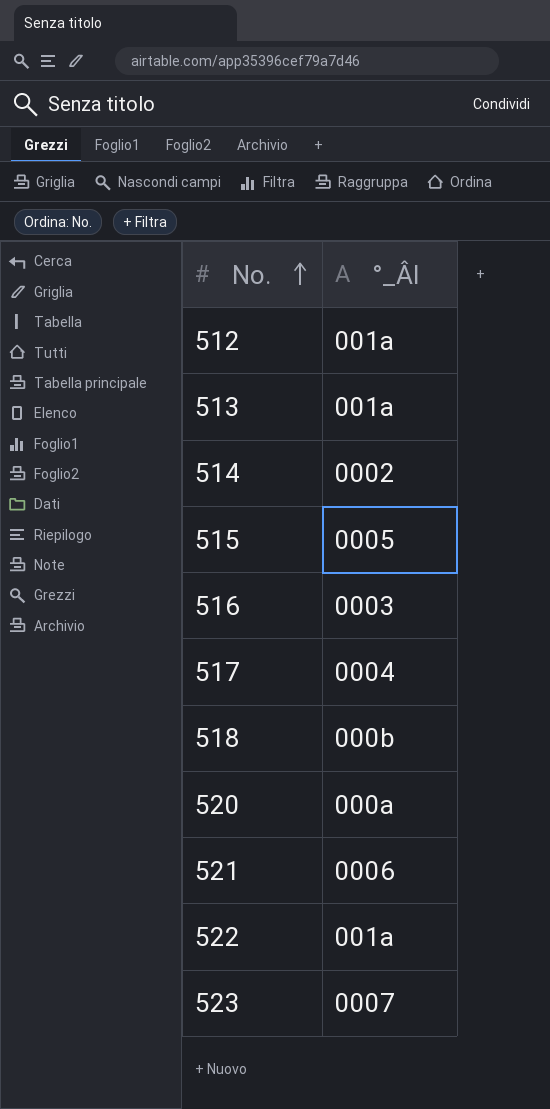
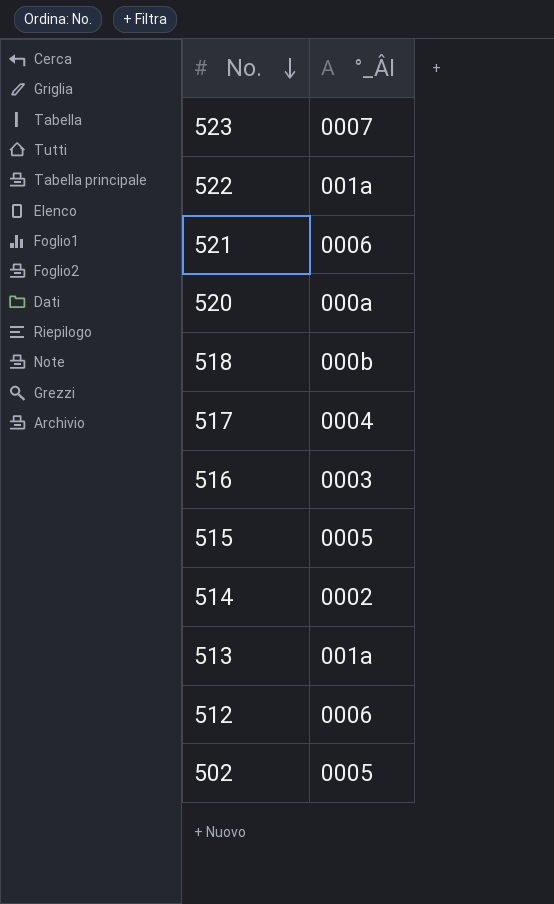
row order: No. ascending -> No. descending
512 | °_ÂI: 001a -> 0006
row 502: none -> 0005

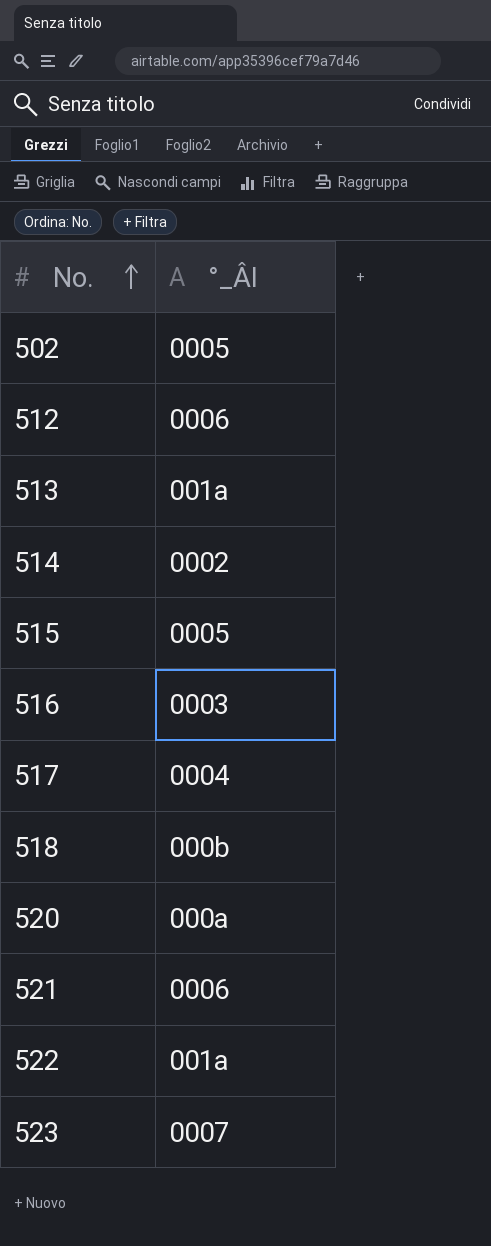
row order: No. descending -> No. ascending

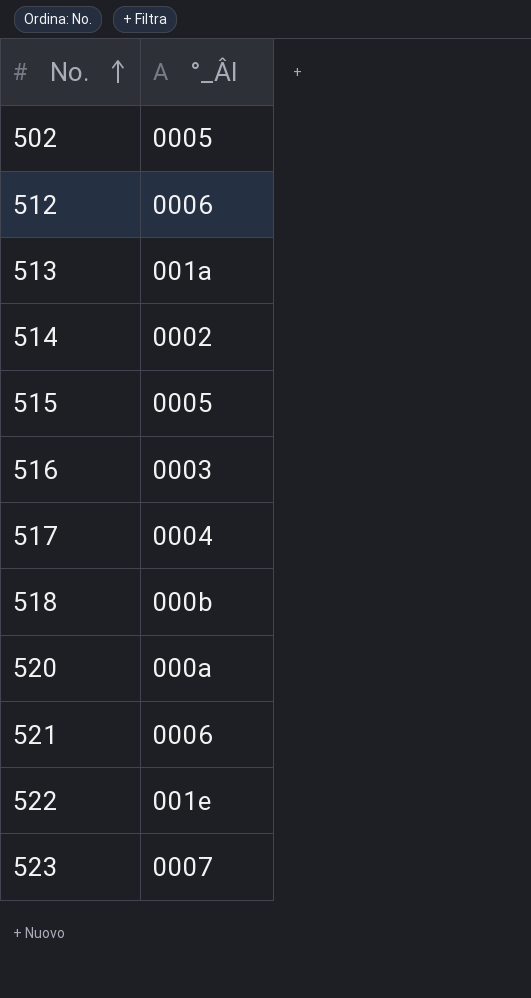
522 | °_ÂI: 001a -> 001e

